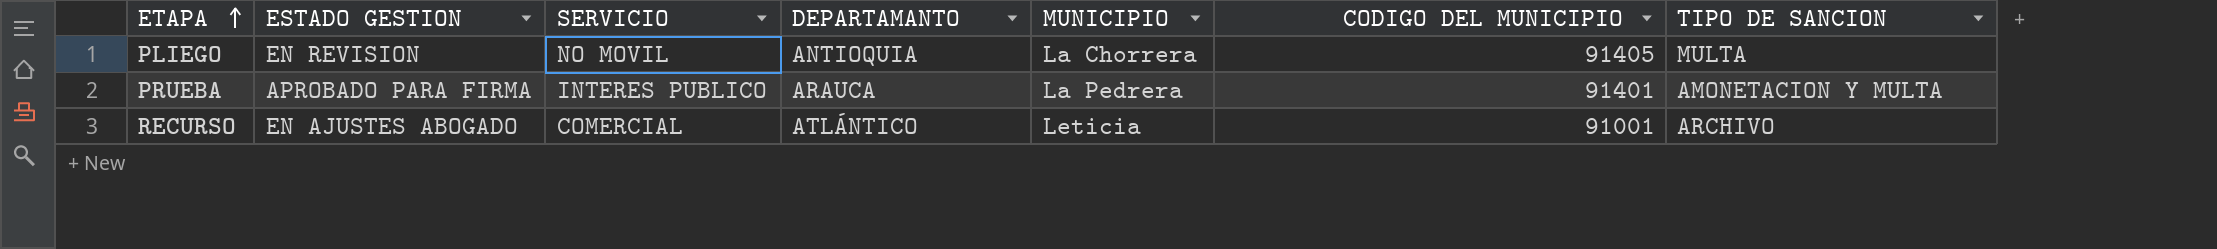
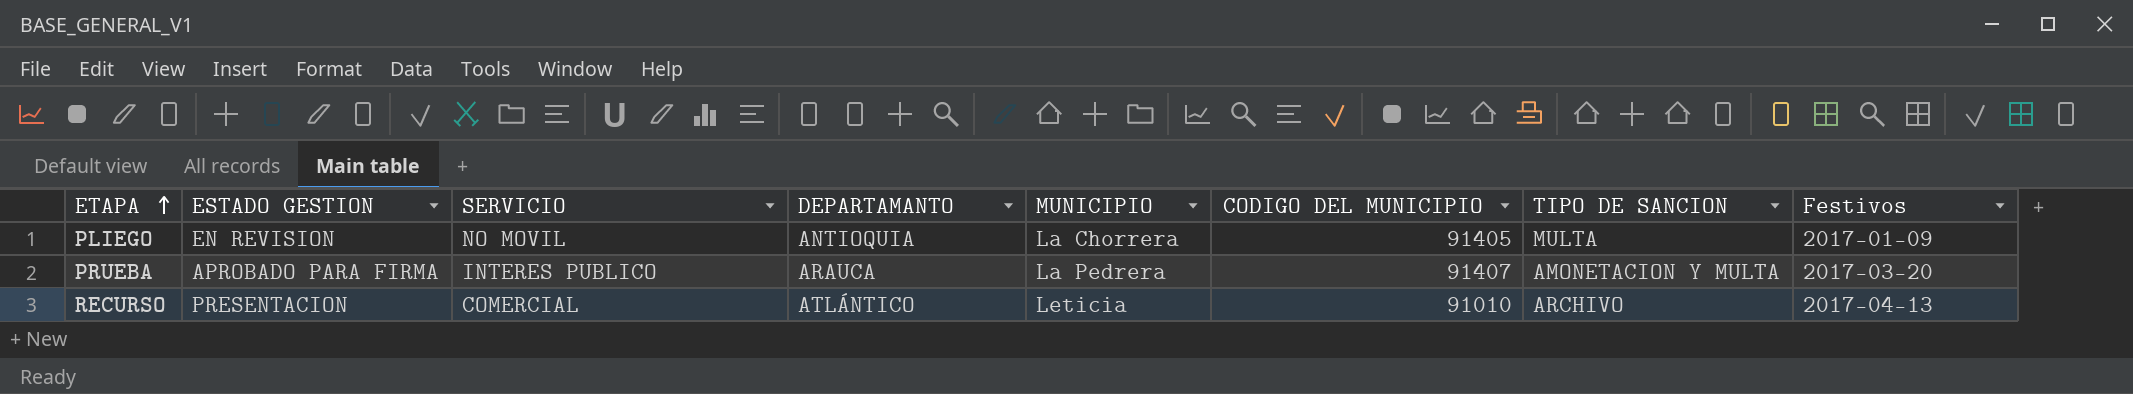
column Festivos | position: none -> 8
PRUEBA | CODIGO DEL MUNICIPIO: 91401 -> 91407
RECURSO | ESTADO GESTION: EN AJUSTES ABOGADO -> PRESENTACION
RECURSO | CODIGO DEL MUNICIPIO: 91001 -> 91010

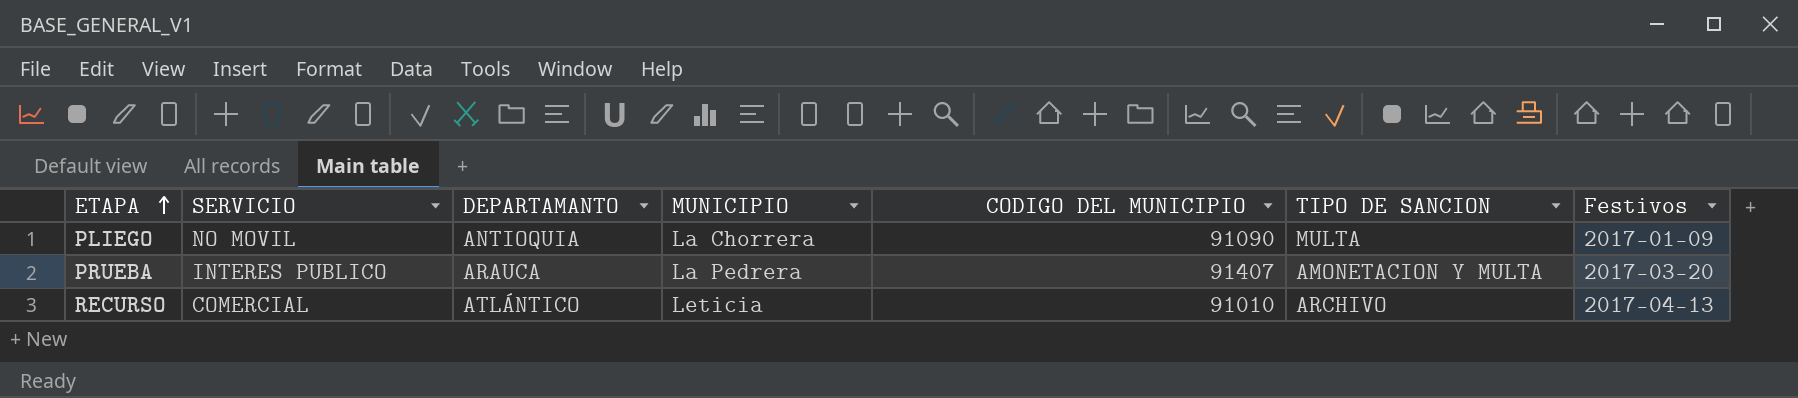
column ESTADO GESTION | position: 2 -> none
PLIEGO | CODIGO DEL MUNICIPIO: 91405 -> 91090

